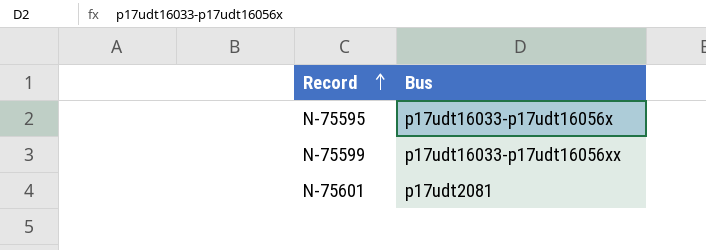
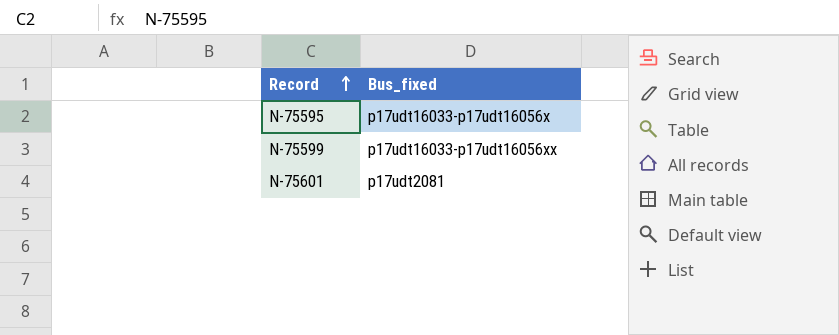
column name: Bus -> Bus_fixed

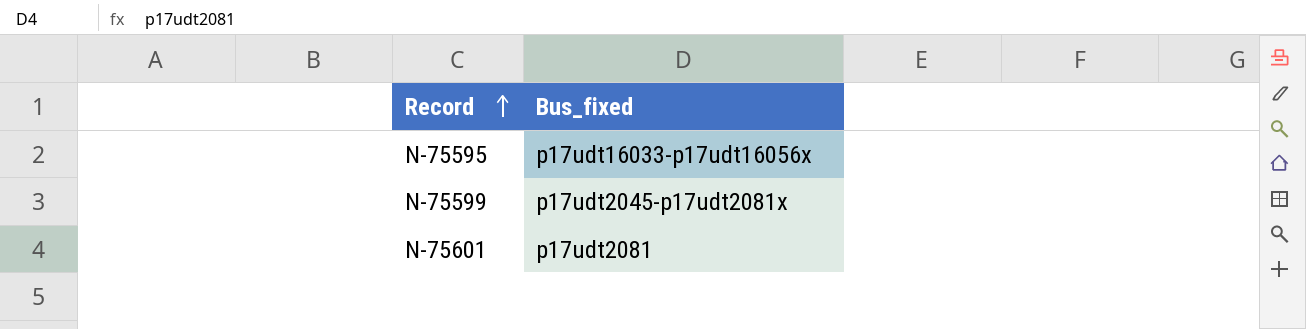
N-75599 | Bus_fixed: p17udt16033-p17udt16056xx -> p17udt2045-p17udt2081x

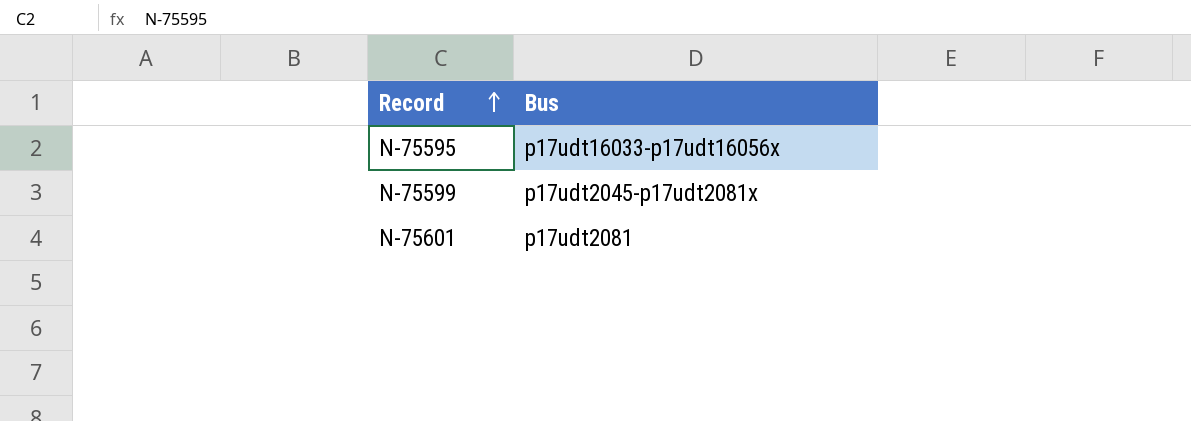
column name: Bus_fixed -> Bus

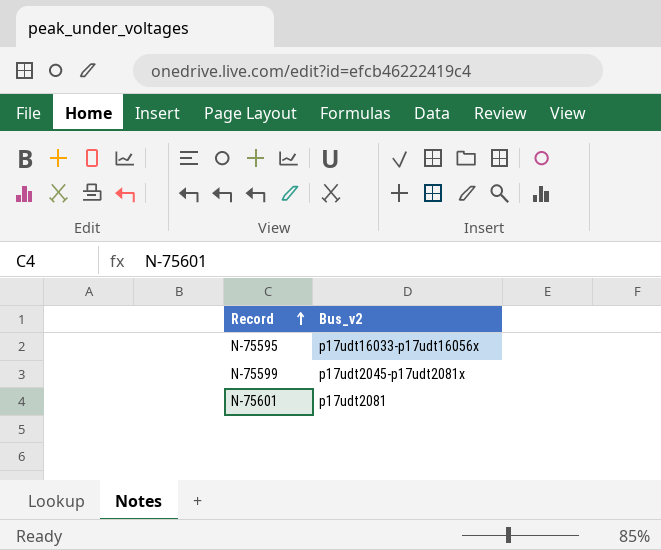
column name: Bus -> Bus_v2

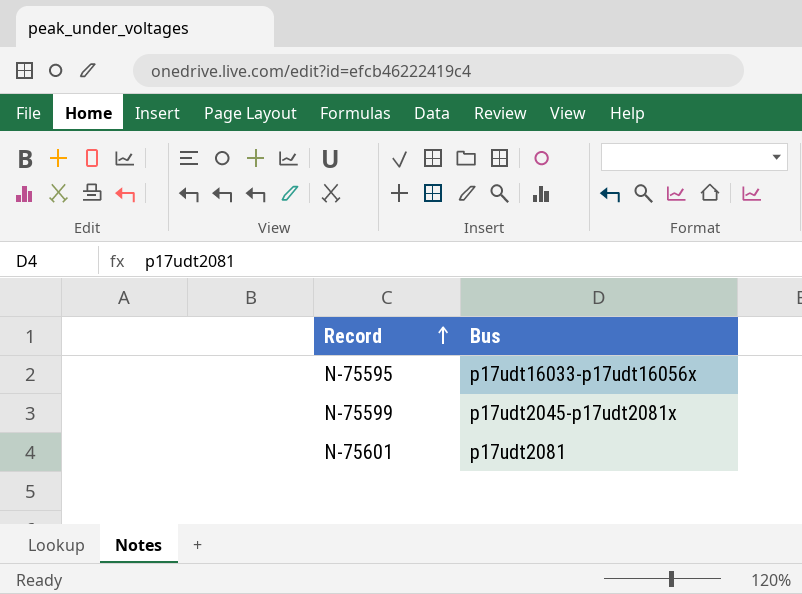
column name: Bus_v2 -> Bus

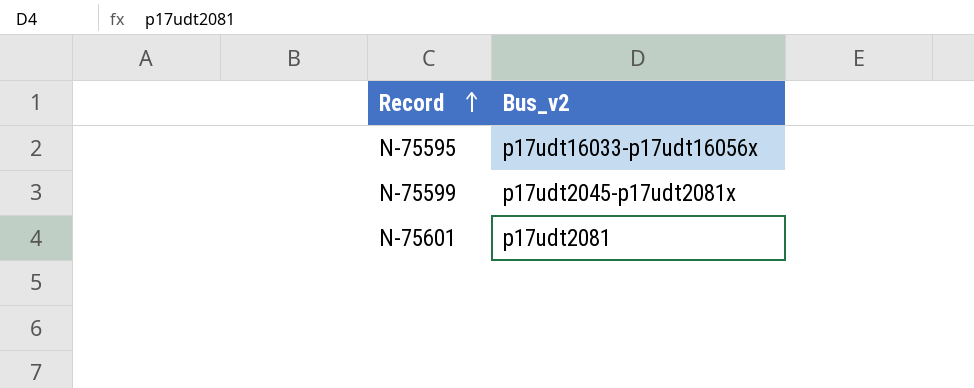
column name: Bus -> Bus_v2

